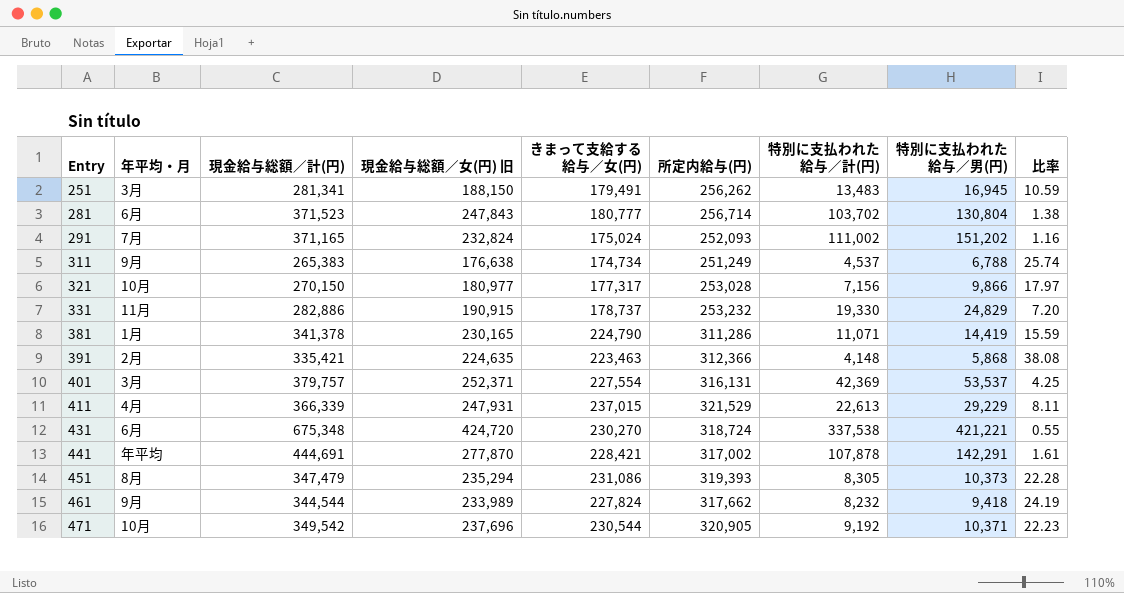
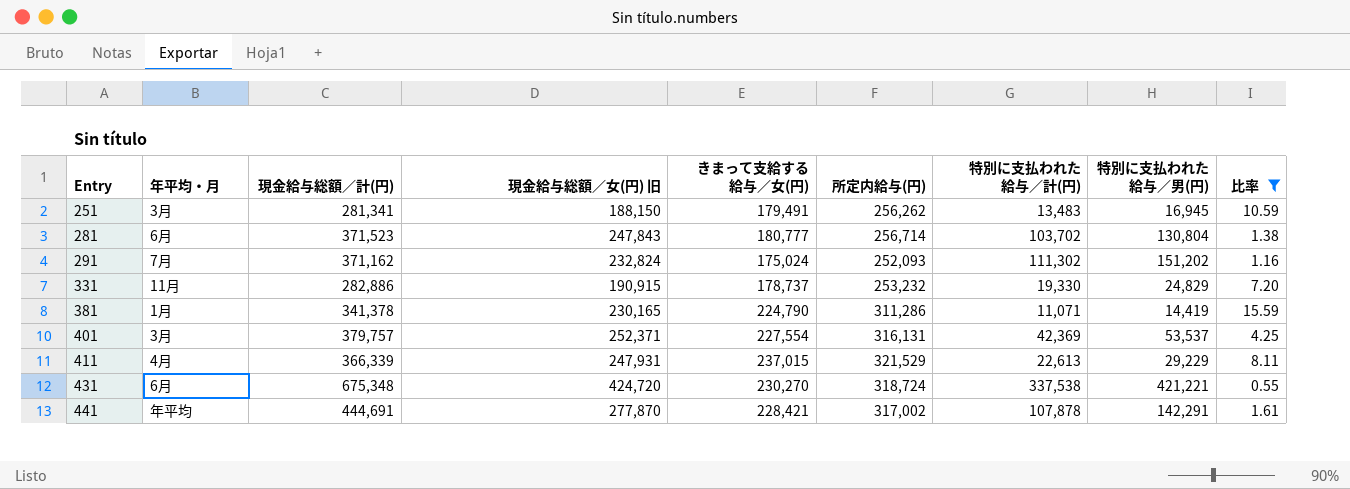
filter: none -> 比率 <= 15.59
291 | 現金給与総額／計(円): 371,165 -> 371,162
291 | 特別に支払われた給与／計(円): 111,002 -> 111,302

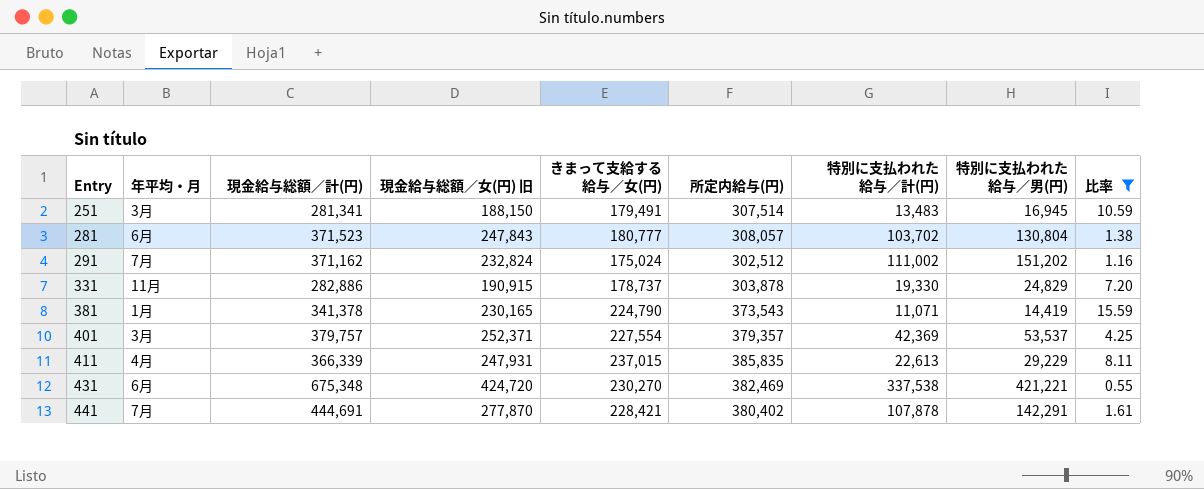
251 | 所定内給与(円): 256,262 -> 307,514
281 | 所定内給与(円): 256,714 -> 308,057
291 | 所定内給与(円): 252,093 -> 302,512
291 | 特別に支払われた給与／計(円): 111,302 -> 111,002
331 | 所定内給与(円): 253,232 -> 303,878
381 | 所定内給与(円): 311,286 -> 373,543
401 | 所定内給与(円): 316,131 -> 379,357
411 | 所定内給与(円): 321,529 -> 385,835
431 | 所定内給与(円): 318,724 -> 382,469
441 | 年平均・月: 年平均 -> 7月
441 | 所定内給与(円): 317,002 -> 380,402

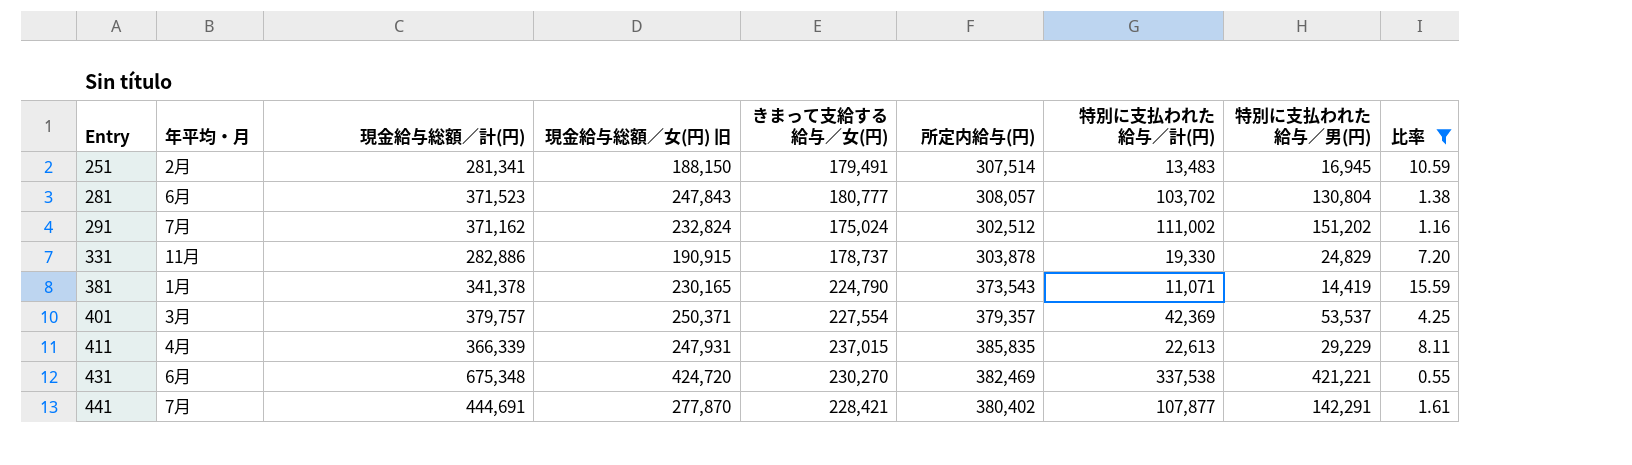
251 | 年平均・月: 3月 -> 2月
401 | 現金給与総額／女(円) 旧: 252,371 -> 250,371
441 | 特別に支払われた給与／計(円): 107,878 -> 107,877

